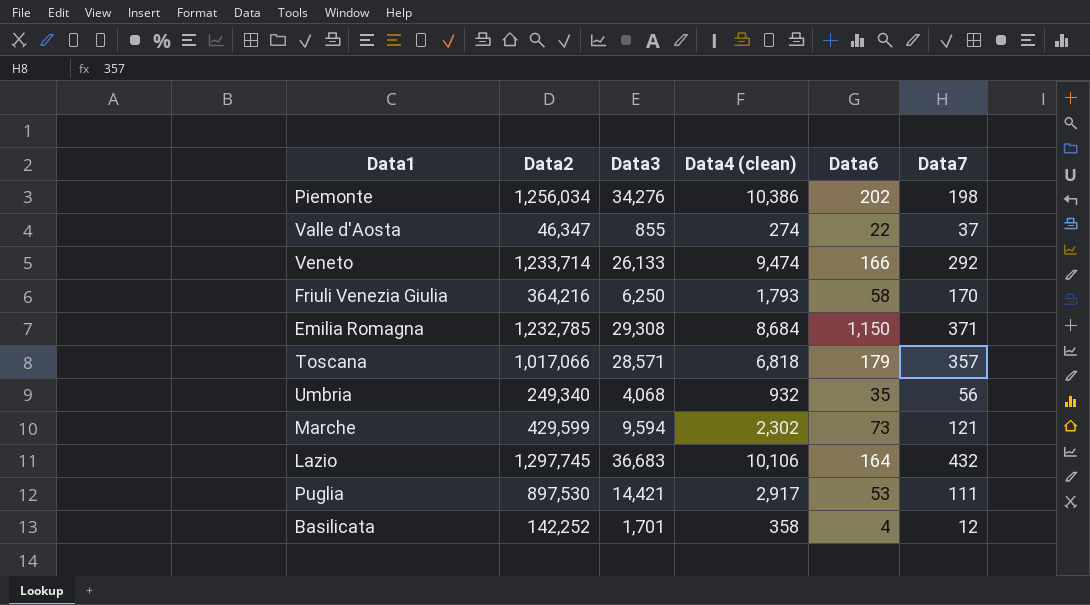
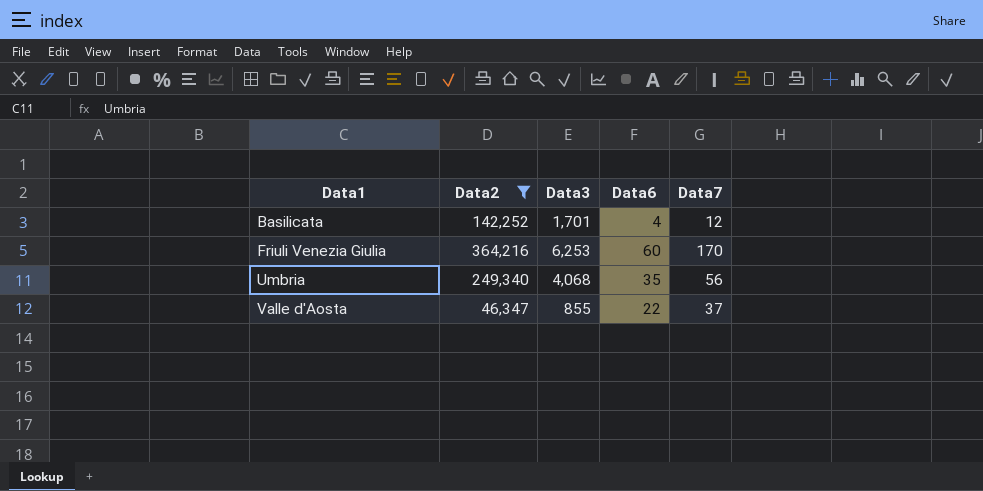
filter: none -> Data2 <= 364,216
row order: none -> Data1 ascending
column Data4 (clean) | position: 4 -> none
Friuli Venezia Giulia | Data3: 6,250 -> 6,253
Friuli Venezia Giulia | Data6: 58 -> 60

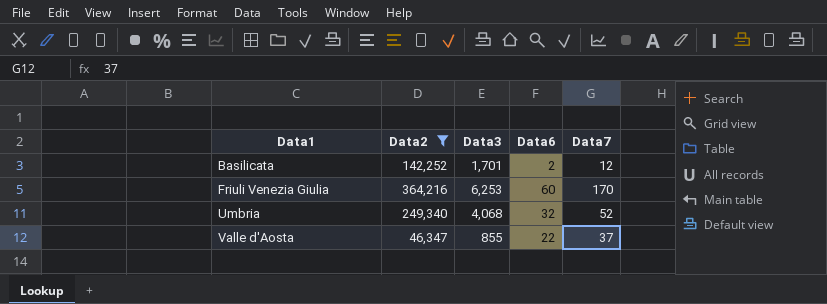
Basilicata | Data6: 4 -> 2
Umbria | Data6: 35 -> 32
Umbria | Data7: 56 -> 52

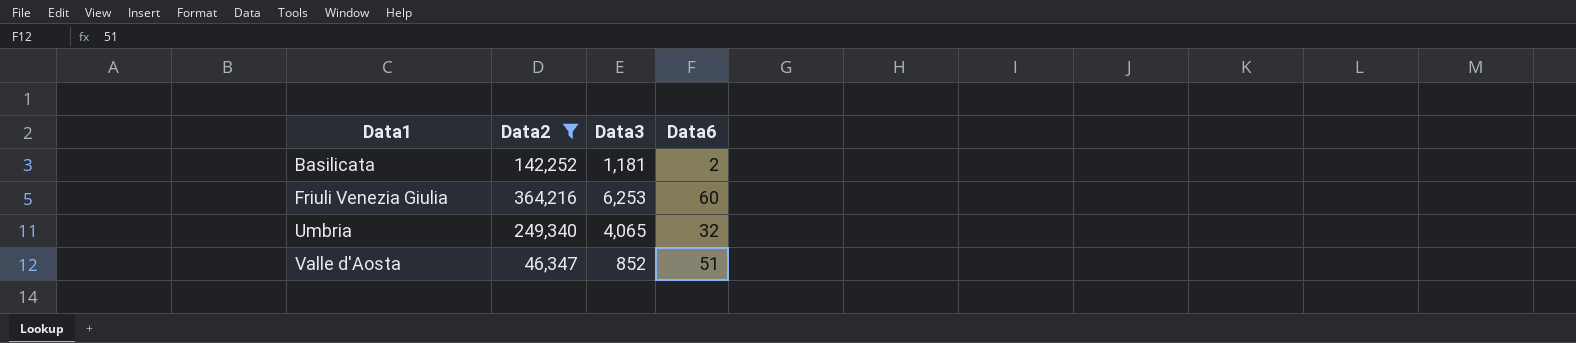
column Data7 | position: 5 -> none
Basilicata | Data3: 1,701 -> 1,181
Umbria | Data3: 4,068 -> 4,065
Valle d'Aosta | Data3: 855 -> 852
Valle d'Aosta | Data6: 22 -> 51

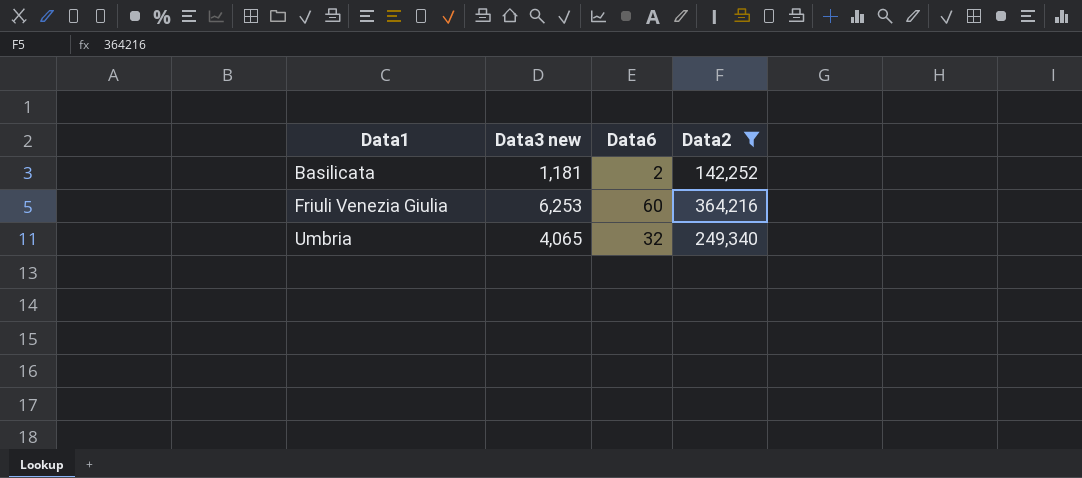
column name: Data3 -> Data3 new
column Data2 | position: 2 -> 4
row Valle d'Aosta: 46,347 | 852 | 51 -> none

